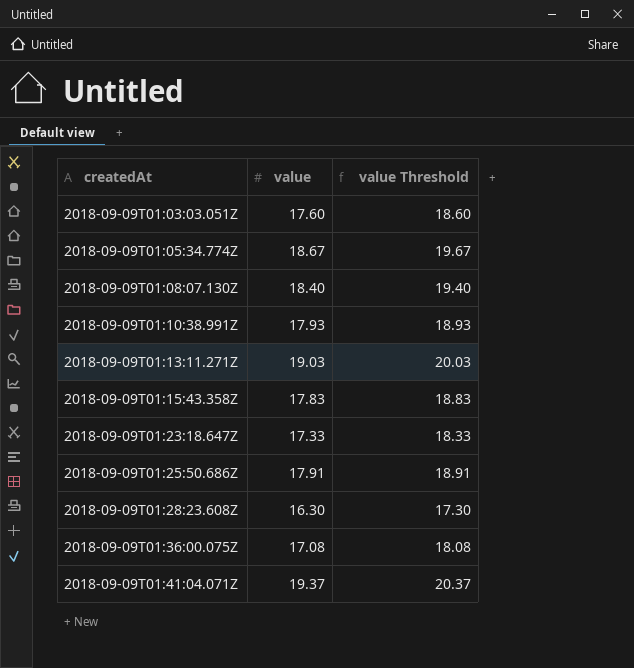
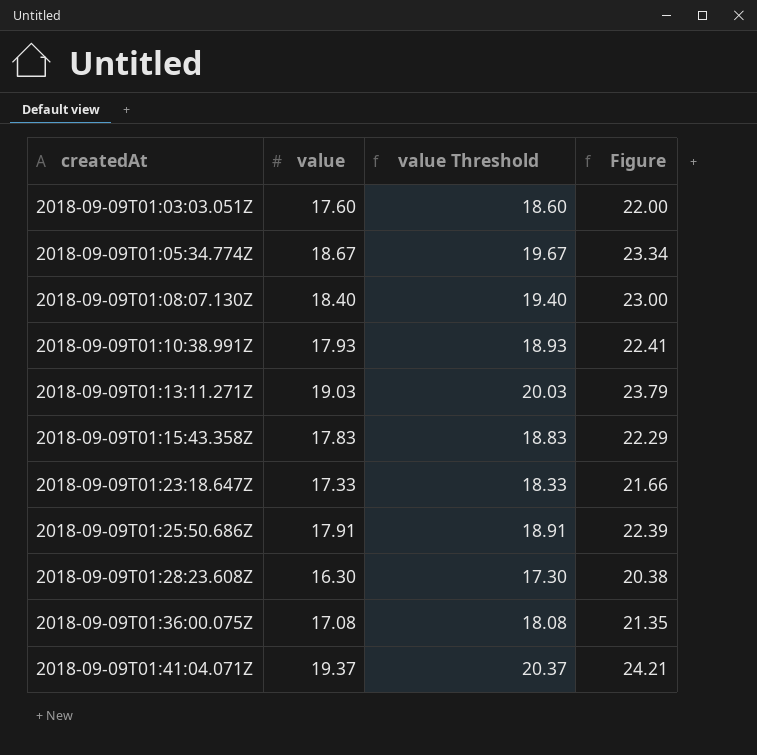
column Figure | formula: none -> [value] * 1.25

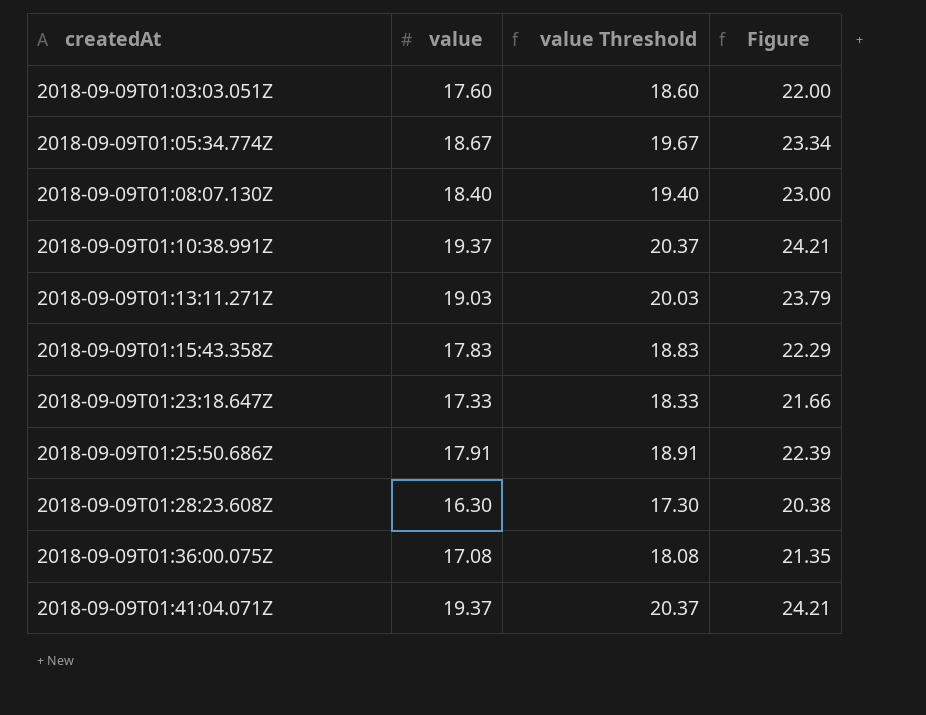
2018-09-09T01:10:38.991Z | value: 17.93 -> 19.37
2018-09-09T01:10:38.991Z | value Threshold: 18.93 -> 20.37
2018-09-09T01:10:38.991Z | Figure: 22.41 -> 24.21

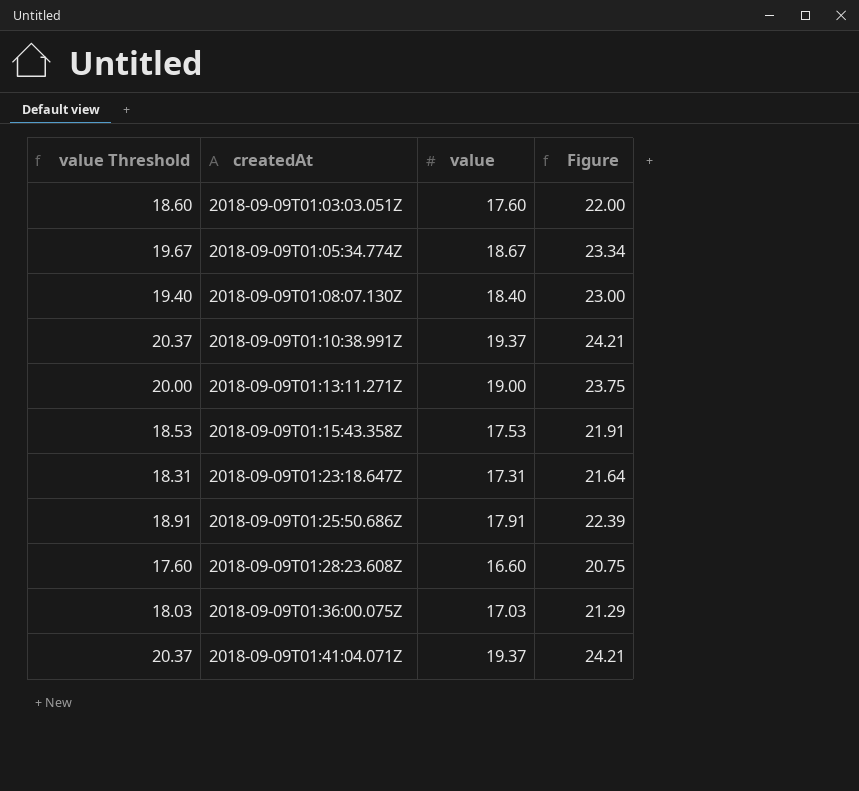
column value Threshold | position: 3 -> 1
2018-09-09T01:13:11.271Z | value Threshold: 20.03 -> 20.00
2018-09-09T01:13:11.271Z | value: 19.03 -> 19.00
2018-09-09T01:13:11.271Z | Figure: 23.79 -> 23.75
2018-09-09T01:15:43.358Z | value Threshold: 18.83 -> 18.53
2018-09-09T01:15:43.358Z | value: 17.83 -> 17.53
2018-09-09T01:15:43.358Z | Figure: 22.29 -> 21.91
2018-09-09T01:23:18.647Z | value Threshold: 18.33 -> 18.31
2018-09-09T01:23:18.647Z | value: 17.33 -> 17.31
2018-09-09T01:23:18.647Z | Figure: 21.66 -> 21.64
2018-09-09T01:28:23.608Z | value Threshold: 17.30 -> 17.60
2018-09-09T01:28:23.608Z | value: 16.30 -> 16.60
2018-09-09T01:28:23.608Z | Figure: 20.38 -> 20.75
2018-09-09T01:36:00.075Z | value Threshold: 18.08 -> 18.03
2018-09-09T01:36:00.075Z | value: 17.08 -> 17.03
2018-09-09T01:36:00.075Z | Figure: 21.35 -> 21.29

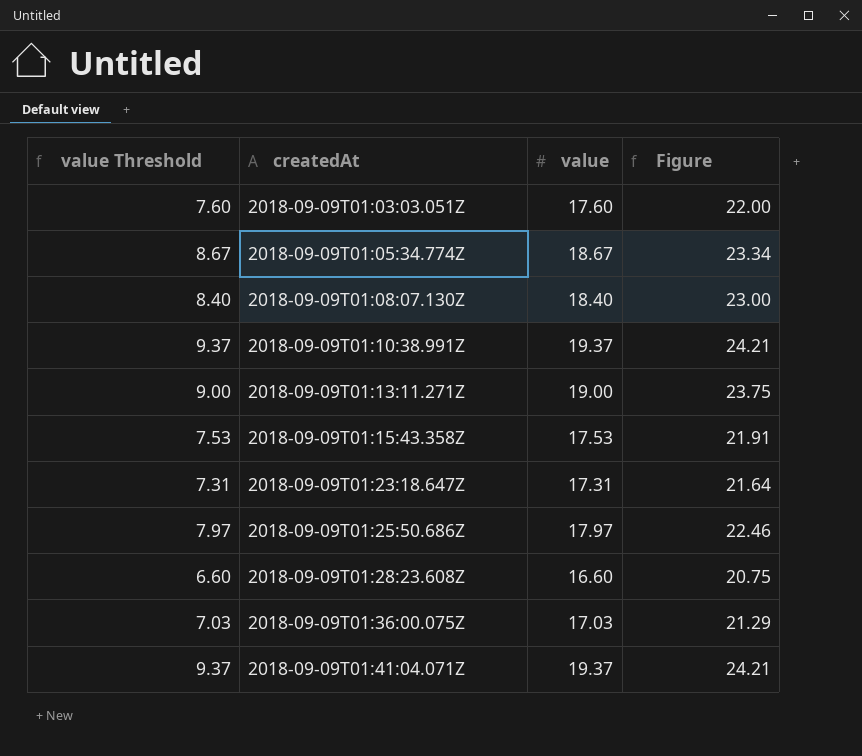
column value Threshold | formula: [value] + 1 -> [value] - 10
2018-09-09T01:25:50.686Z | value: 17.91 -> 17.97
2018-09-09T01:25:50.686Z | Figure: 22.39 -> 22.46

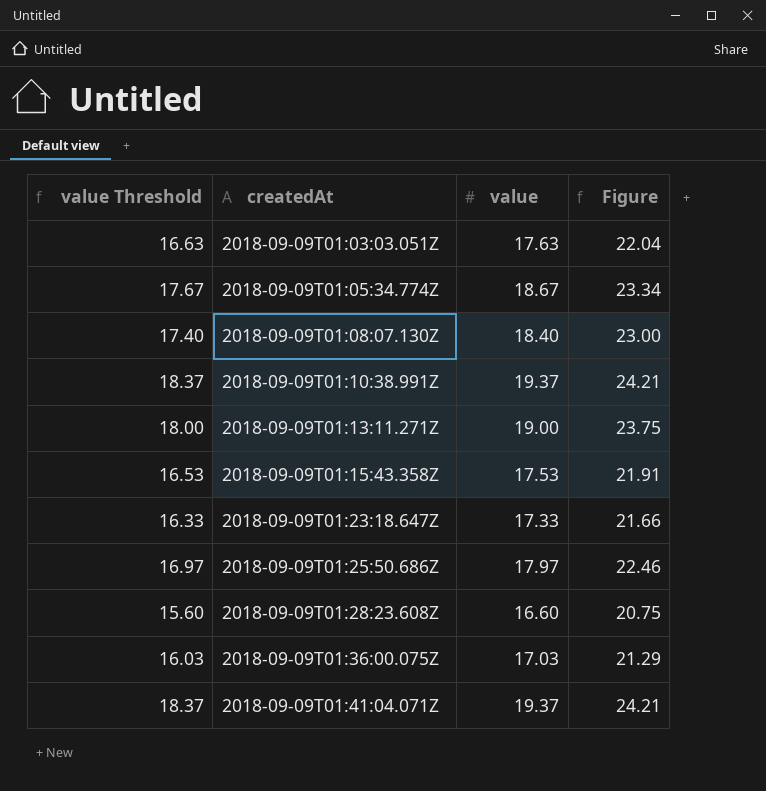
column value Threshold | formula: [value] - 10 -> [value] - 1
2018-09-09T01:03:03.051Z | value: 17.60 -> 17.63
2018-09-09T01:03:03.051Z | Figure: 22.00 -> 22.04
2018-09-09T01:23:18.647Z | value: 17.31 -> 17.33
2018-09-09T01:23:18.647Z | Figure: 21.64 -> 21.66

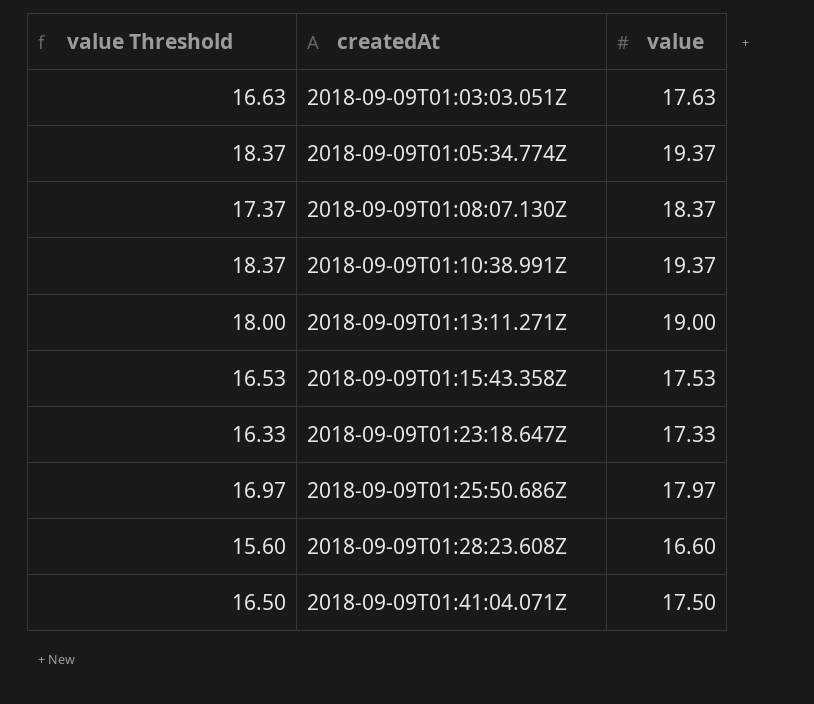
column Figure | formula: [value] * 1.25 -> none
row 2018-09-09T01:36:00.075Z: 16.03 | 17.03 | 21.29 -> none
2018-09-09T01:05:34.774Z | value Threshold: 17.67 -> 18.37
2018-09-09T01:05:34.774Z | value: 18.67 -> 19.37
2018-09-09T01:08:07.130Z | value Threshold: 17.40 -> 17.37
2018-09-09T01:08:07.130Z | value: 18.40 -> 18.37
2018-09-09T01:41:04.071Z | value Threshold: 18.37 -> 16.50
2018-09-09T01:41:04.071Z | value: 19.37 -> 17.50

